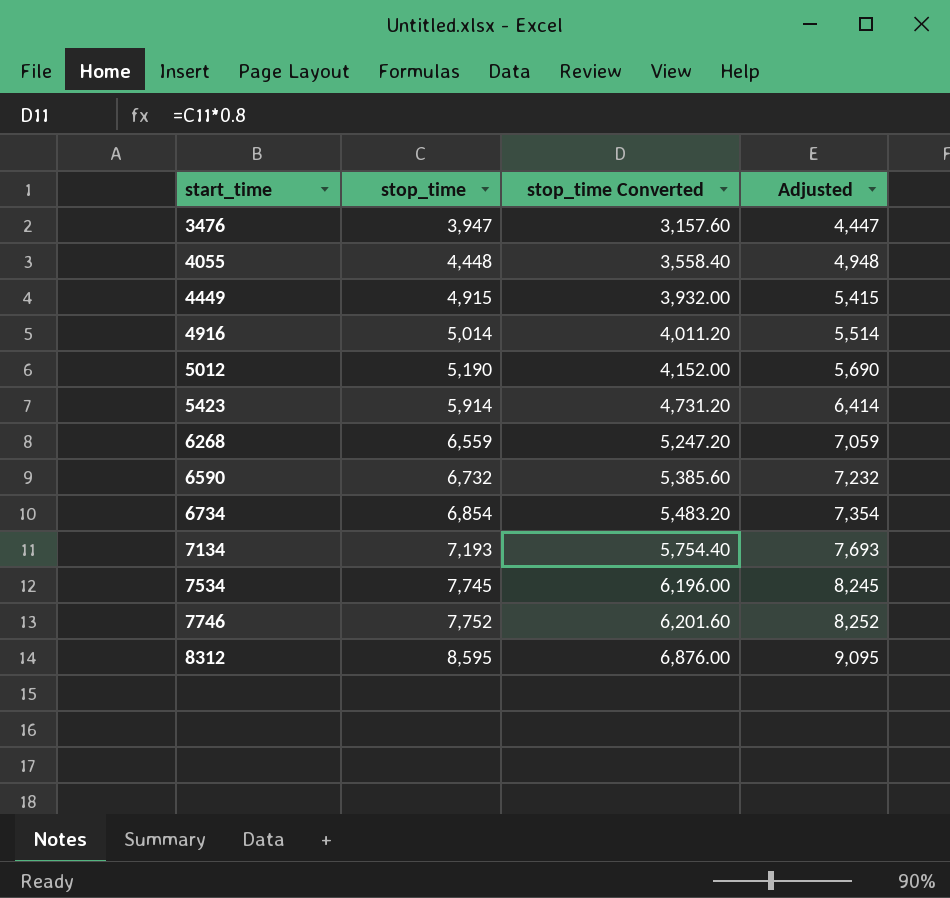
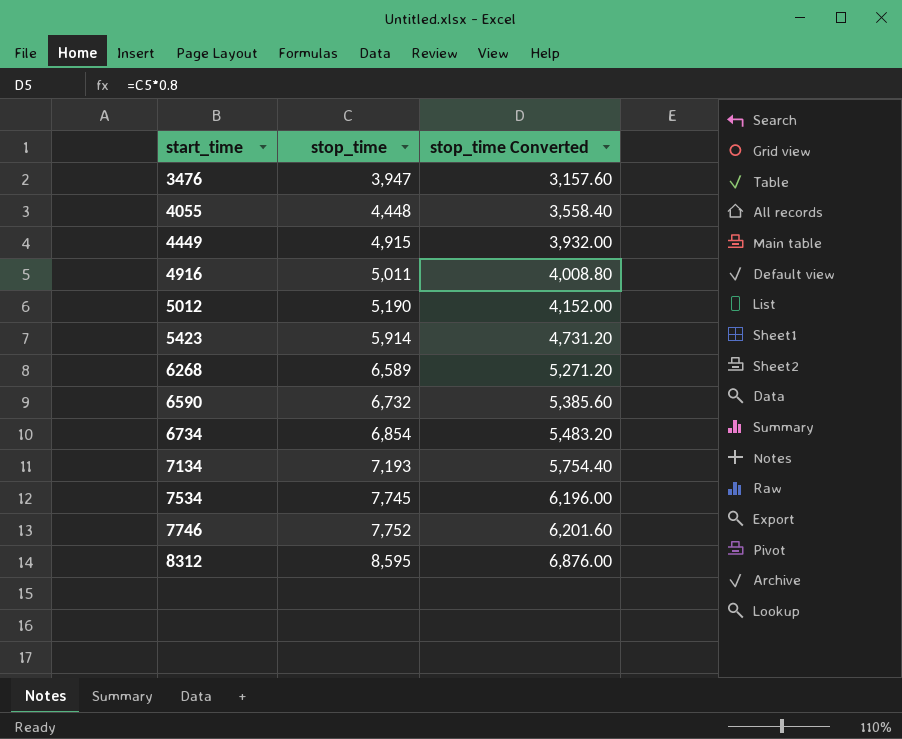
column Adjusted | formula: [stop_time] + 500 -> none
4916 | stop_time: 5,014 -> 5,011
4916 | stop_time Converted: 4,011.20 -> 4,008.80
6268 | stop_time: 6,559 -> 6,589
6268 | stop_time Converted: 5,247.20 -> 5,271.20

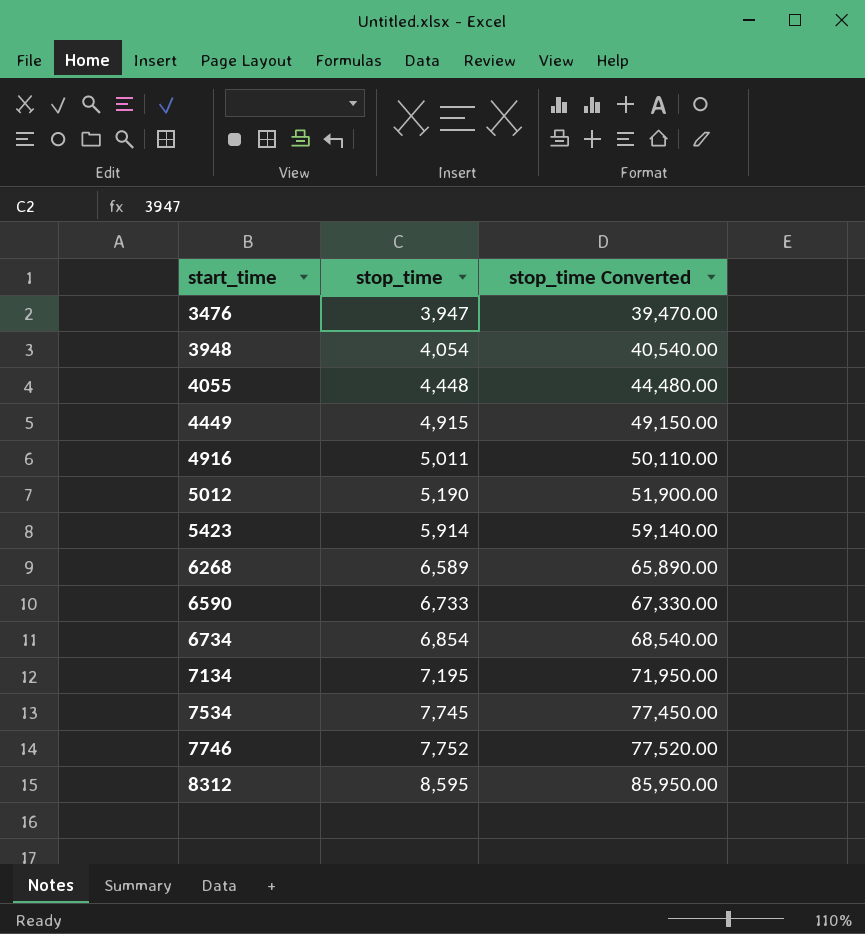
column stop_time Converted | formula: [stop_time] * 0.8 -> [stop_time] * 10
row 3948: none -> 4,054 | 40,540.00
6590 | stop_time: 6,732 -> 6,733
7134 | stop_time: 7,193 -> 7,195

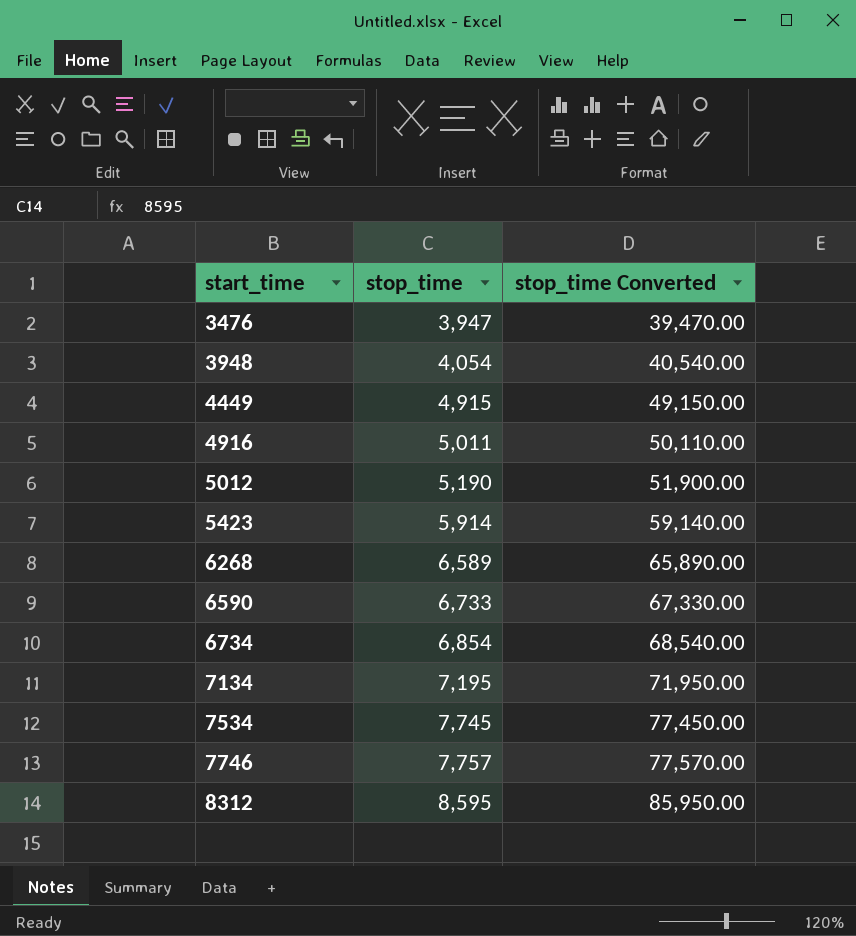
row 4055: 4,448 | 44,480.00 -> none
7746 | stop_time: 7,752 -> 7,757
7746 | stop_time Converted: 77,520.00 -> 77,570.00

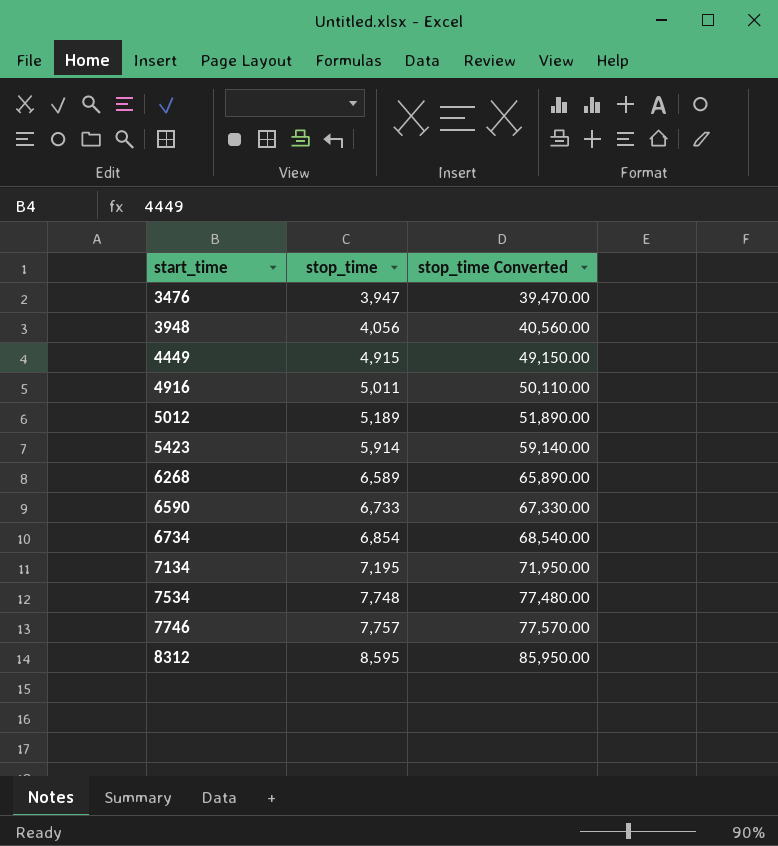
3948 | stop_time: 4,054 -> 4,056
3948 | stop_time Converted: 40,540.00 -> 40,560.00
5012 | stop_time: 5,190 -> 5,189
5012 | stop_time Converted: 51,900.00 -> 51,890.00
7534 | stop_time: 7,745 -> 7,748
7534 | stop_time Converted: 77,450.00 -> 77,480.00

